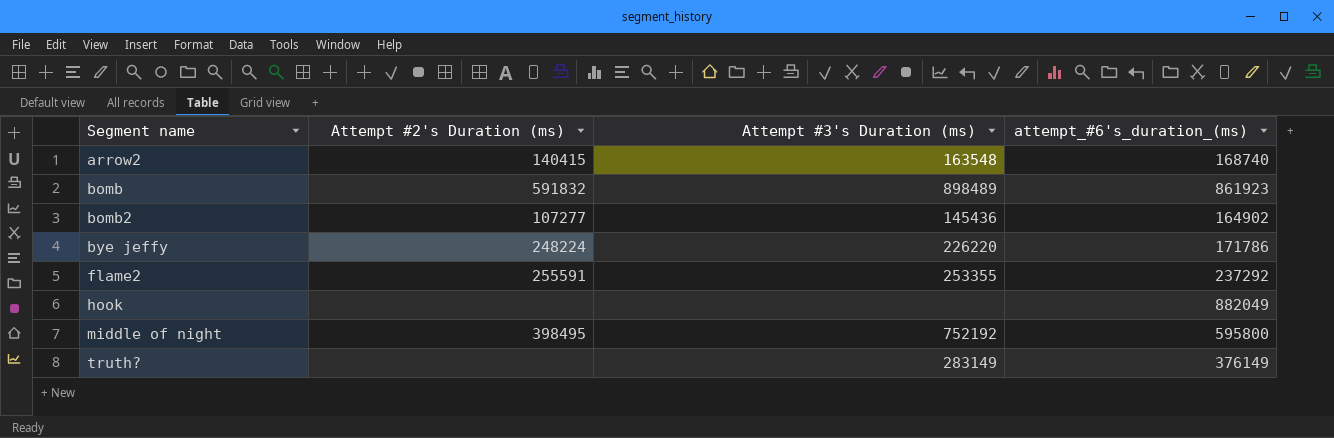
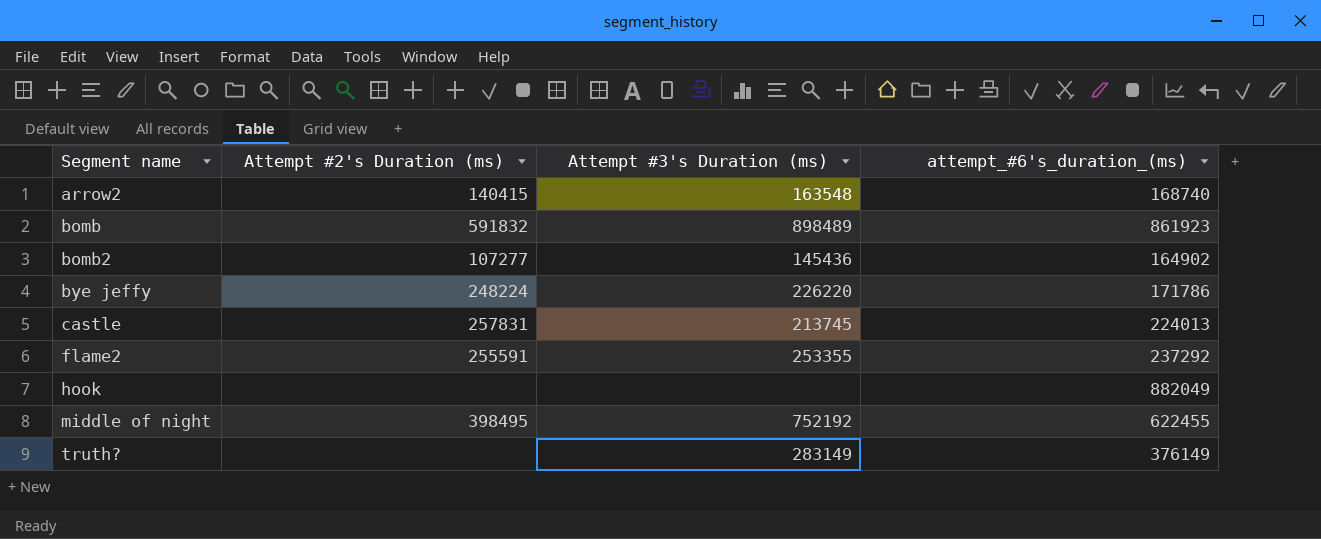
row castle: none -> 257831 | 213745 | 224013
middle of night | attempt_#6's_duration_(ms): 595800 -> 622455

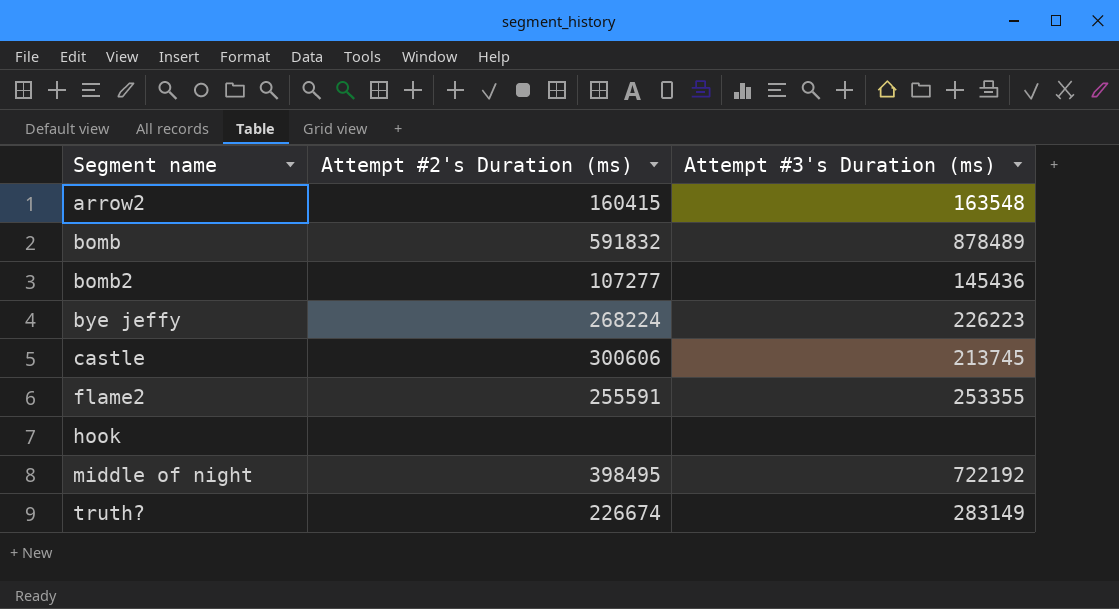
column attempt_#6's_duration_(ms) | position: 4 -> none
arrow2 | Attempt #2's Duration (ms): 140415 -> 160415
bomb | Attempt #3's Duration (ms): 898489 -> 878489
bye jeffy | Attempt #2's Duration (ms): 248224 -> 268224
bye jeffy | Attempt #3's Duration (ms): 226220 -> 226223
castle | Attempt #2's Duration (ms): 257831 -> 300606
middle of night | Attempt #3's Duration (ms): 752192 -> 722192
truth? | Attempt #2's Duration (ms): none -> 226674

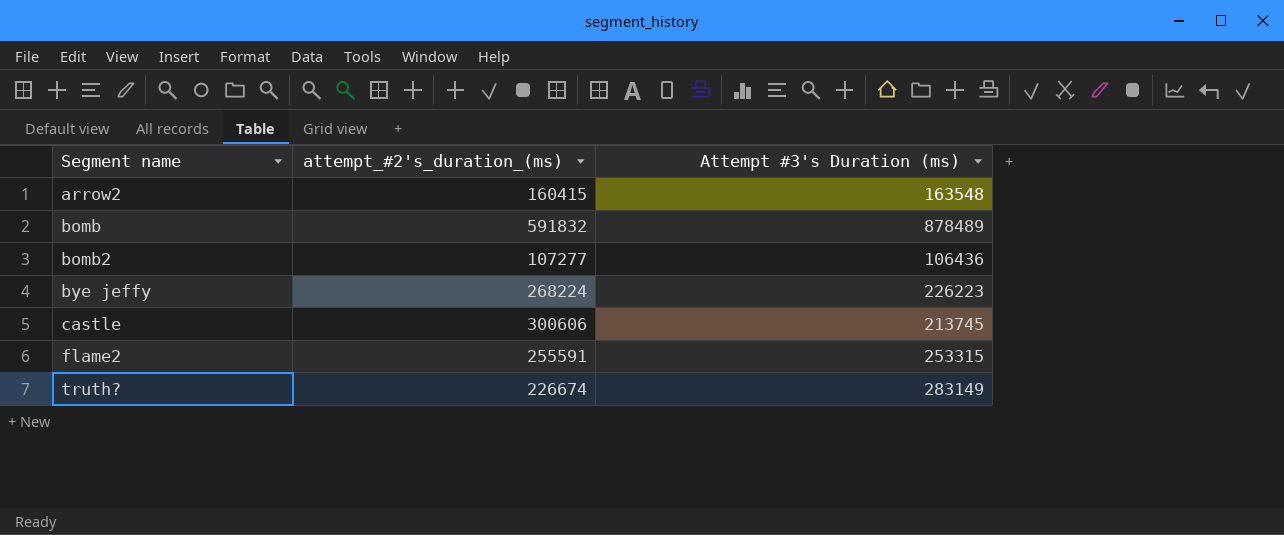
column name: Attempt #2's Duration (ms) -> attempt_#2's_duration_(ms)
row hook: none | none -> none
row middle of night: 398495 | 722192 -> none
bomb2 | Attempt #3's Duration (ms): 145436 -> 106436
flame2 | Attempt #3's Duration (ms): 253355 -> 253315

